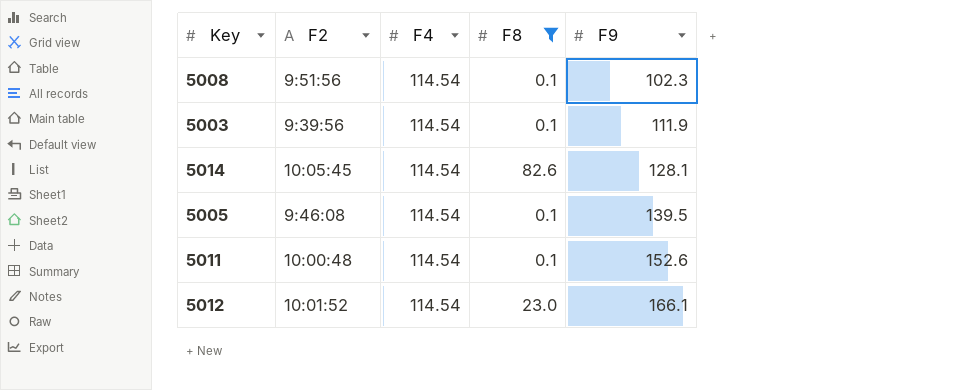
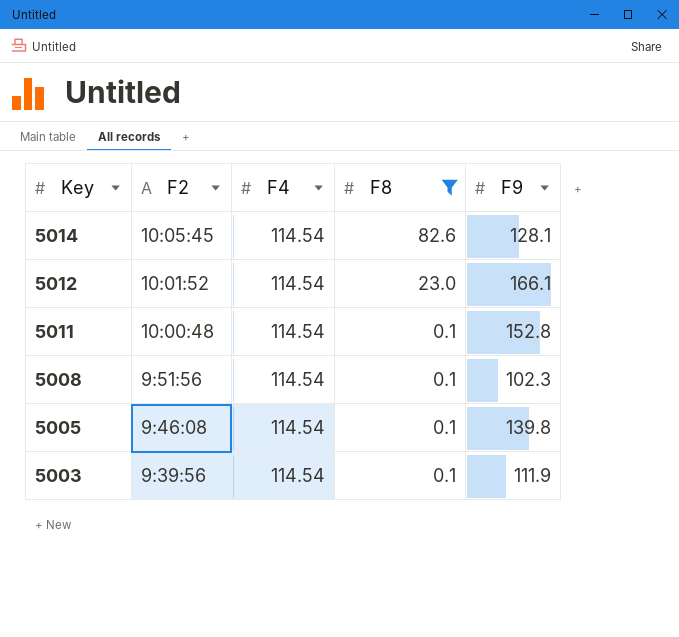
row order: F9 ascending -> Key descending
5011 | F9: 152.6 -> 152.8
5005 | F9: 139.5 -> 139.8

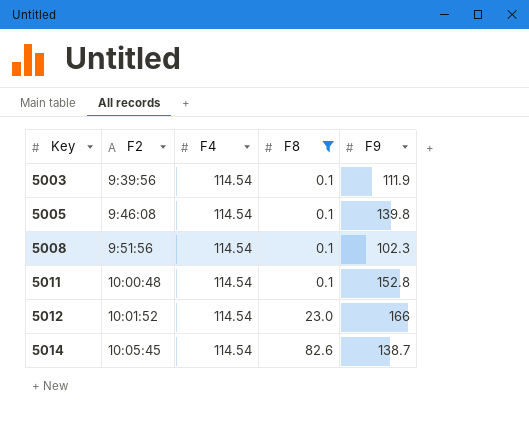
row order: Key descending -> Key ascending
5012 | F9: 166.1 -> 166
5014 | F9: 128.1 -> 138.7

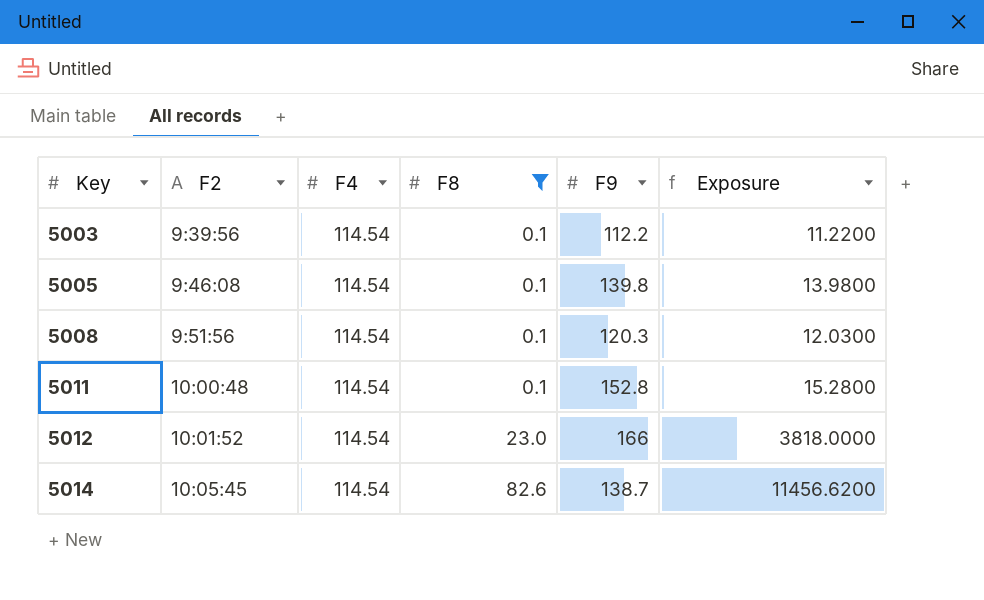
column Exposure | formula: none -> [F8] * [F9]
5003 | F9: 111.9 -> 112.2
5008 | F9: 102.3 -> 120.3

